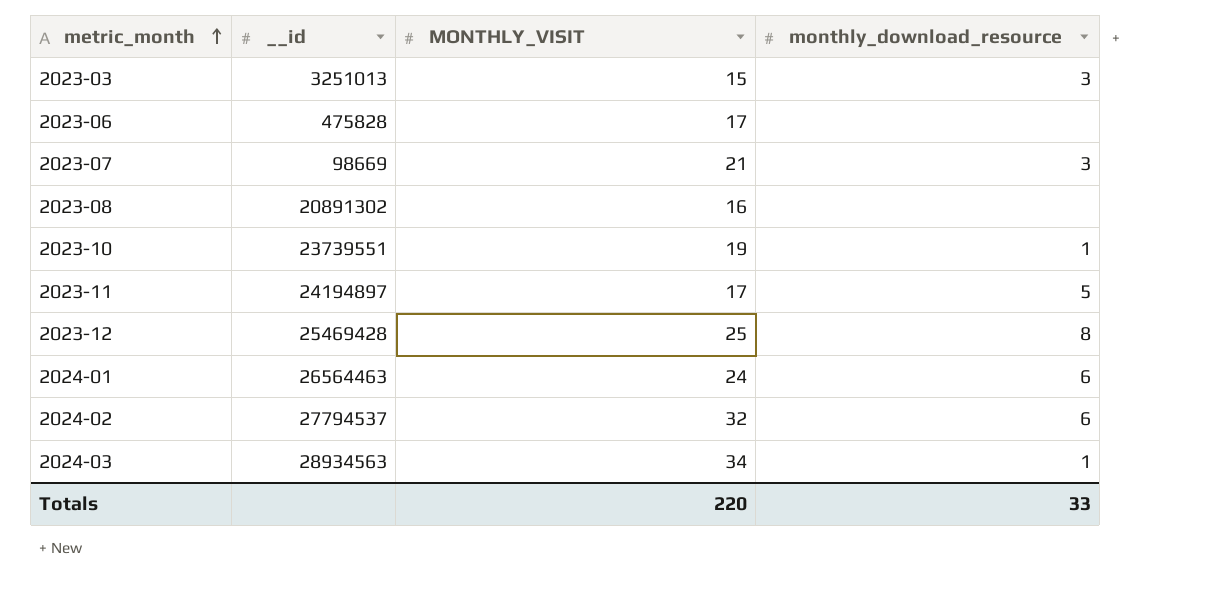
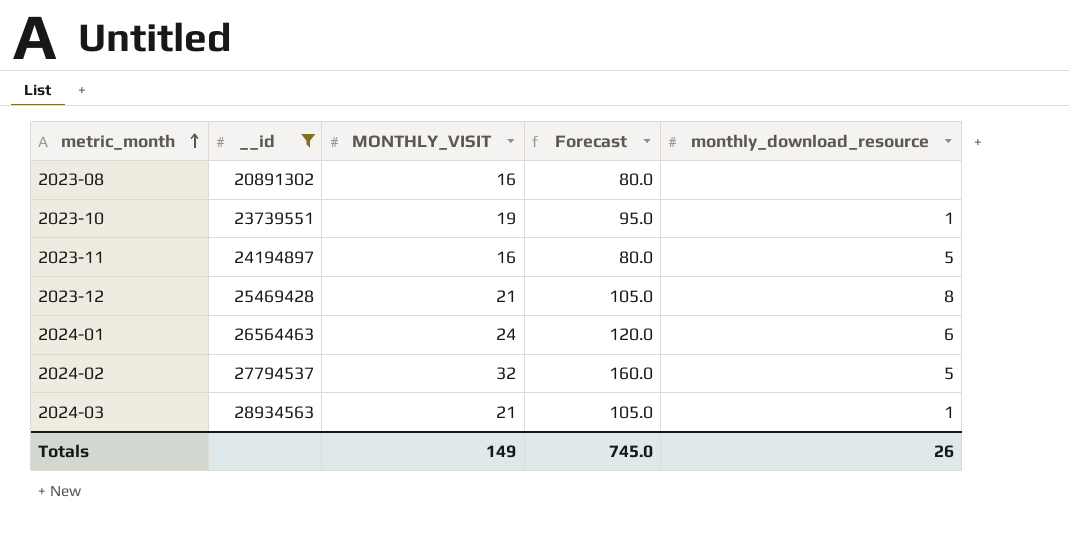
filter: none -> __id >= 20891302
column Forecast | formula: none -> [MONTHLY_VISIT] * 5
2023-11 | MONTHLY_VISIT: 17 -> 16
2023-12 | MONTHLY_VISIT: 25 -> 21
2024-02 | monthly_download_resource: 6 -> 5
2024-03 | MONTHLY_VISIT: 34 -> 21
Totals | MONTHLY_VISIT: 220 -> 149
Totals | monthly_download_resource: 33 -> 26

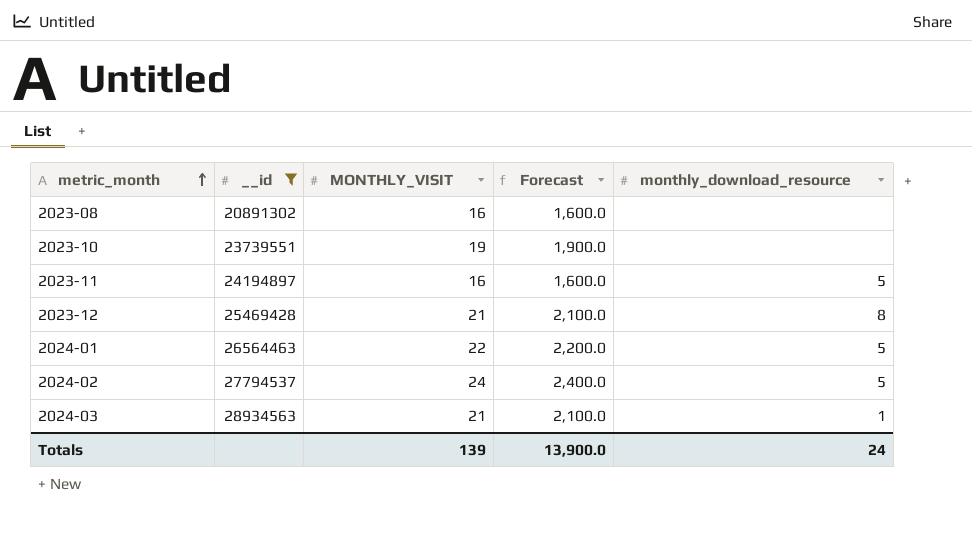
column Forecast | formula: [MONTHLY_VISIT] * 5 -> [MONTHLY_VISIT] * 100
2023-10 | monthly_download_resource: 1 -> none
2024-01 | MONTHLY_VISIT: 24 -> 22
2024-01 | monthly_download_resource: 6 -> 5
2024-02 | MONTHLY_VISIT: 32 -> 24
Totals | MONTHLY_VISIT: 149 -> 139
Totals | Forecast: 745.0 -> 13,900.0
Totals | monthly_download_resource: 26 -> 24

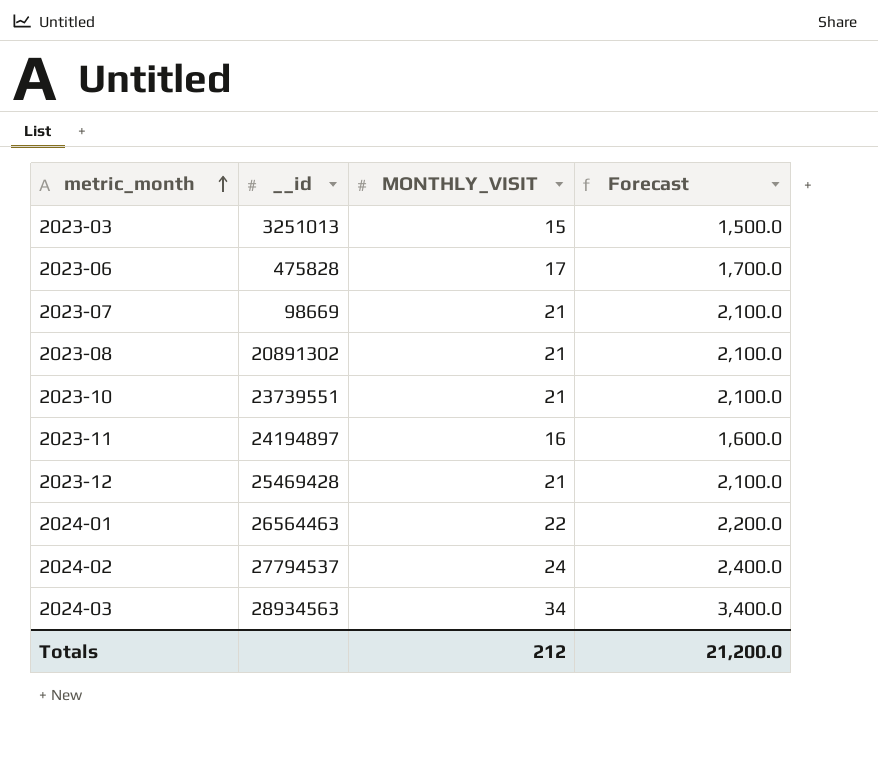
filter: __id >= 20891302 -> none
column monthly_download_resource | position: 5 -> none
2023-08 | MONTHLY_VISIT: 16 -> 21
2023-08 | Forecast: 1,600.0 -> 2,100.0
2023-10 | MONTHLY_VISIT: 19 -> 21
2023-10 | Forecast: 1,900.0 -> 2,100.0
2024-03 | MONTHLY_VISIT: 21 -> 34
2024-03 | Forecast: 2,100.0 -> 3,400.0
Totals | MONTHLY_VISIT: 139 -> 212
Totals | Forecast: 13,900.0 -> 21,200.0

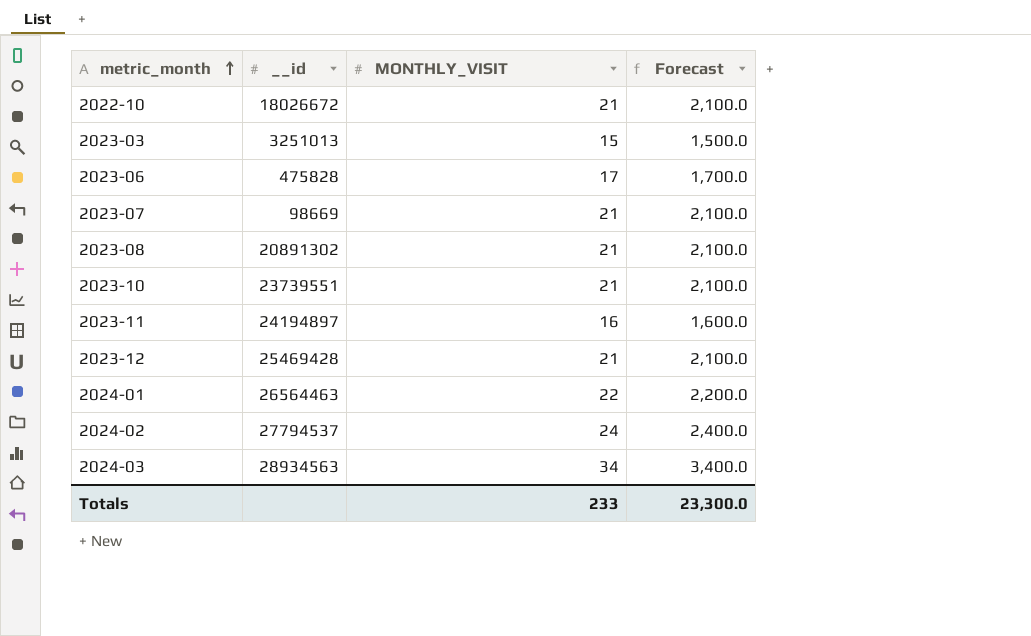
row 2022-10: none -> 18026672 | 21 | 2,100.0
Totals | MONTHLY_VISIT: 212 -> 233
Totals | Forecast: 21,200.0 -> 23,300.0

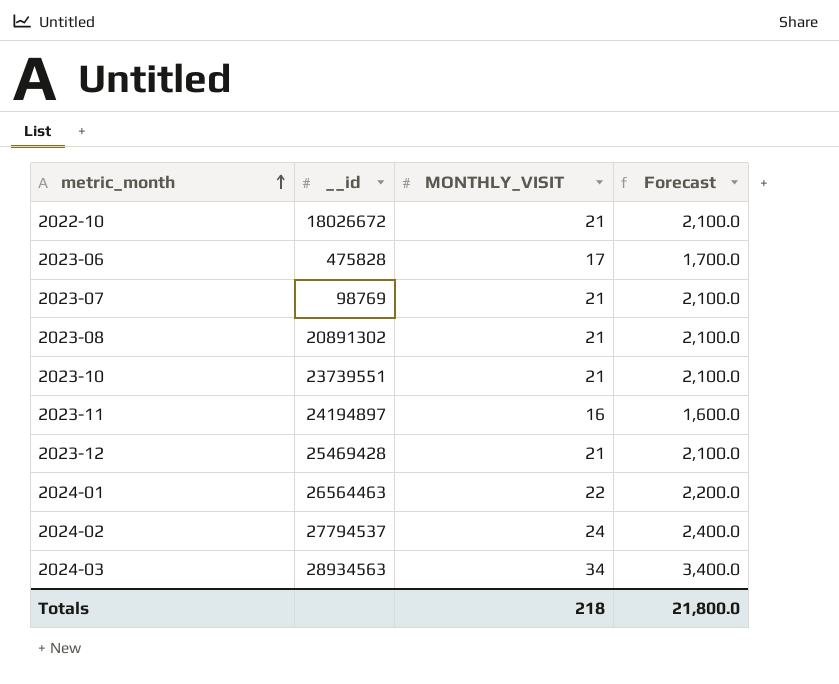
row 2023-03: 3251013 | 15 | 1,500.0 -> none
2023-07 | __id: 98669 -> 98769
Totals | MONTHLY_VISIT: 233 -> 218
Totals | Forecast: 23,300.0 -> 21,800.0

